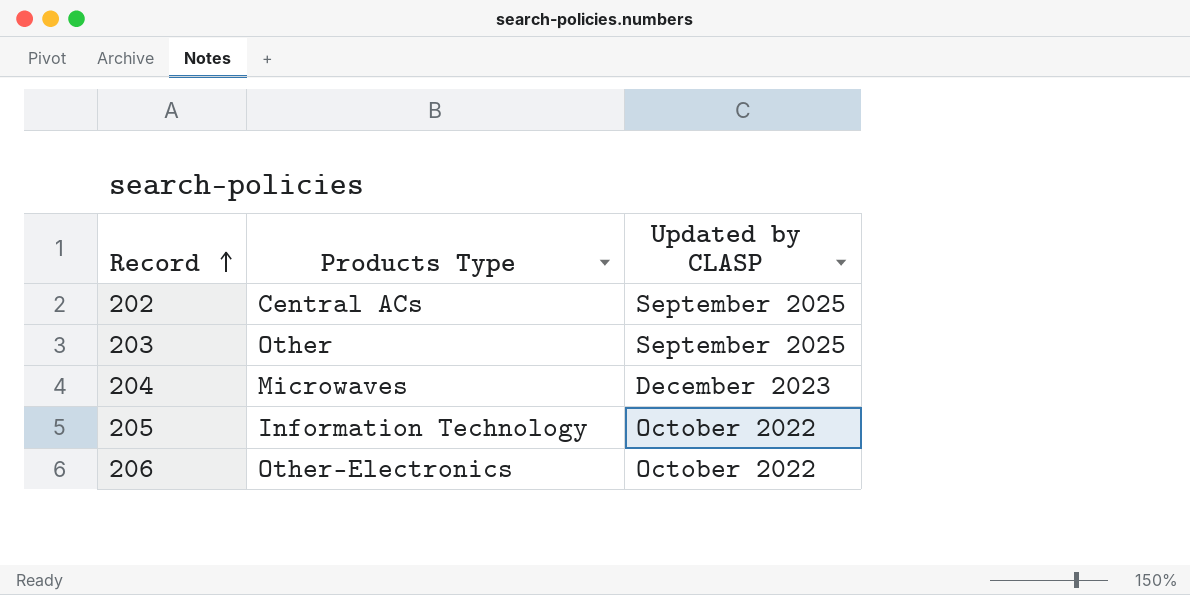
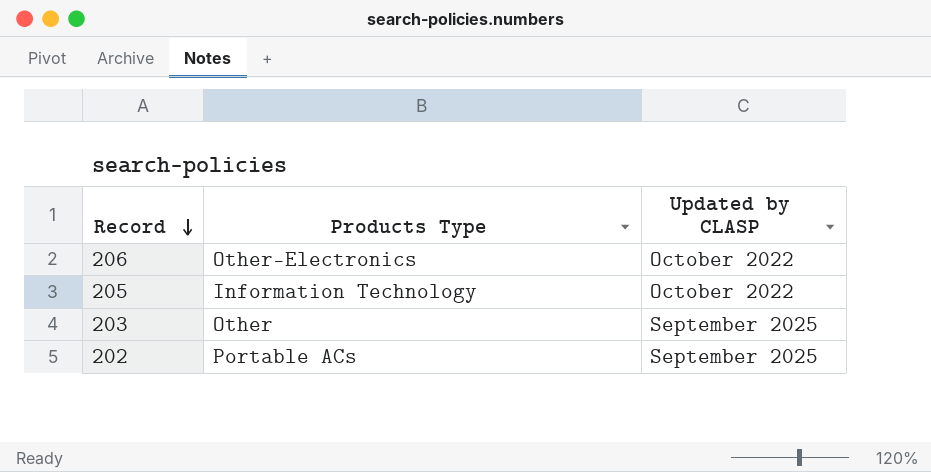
row order: Record ascending -> Record descending
row 204: Microwaves | December 2023 -> none
202 | Products Type: Central ACs -> Portable ACs

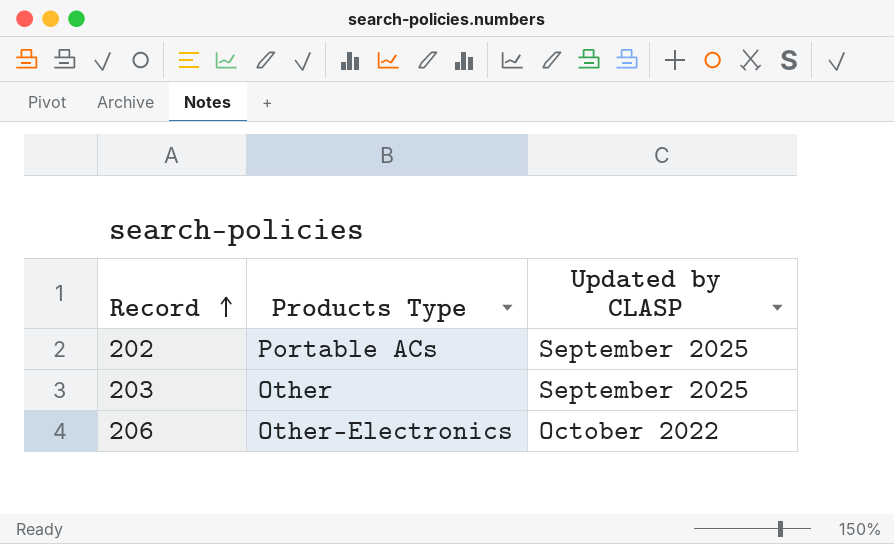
row order: Record descending -> Record ascending
row 205: Information Technology | October 2022 -> none

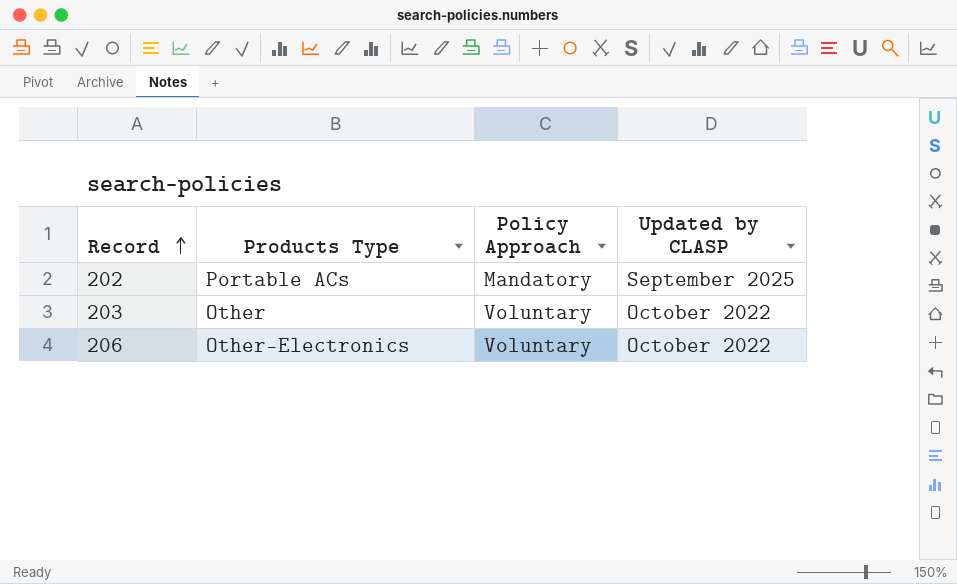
column Policy Approach | position: none -> 3
203 | Updated by CLASP: September 2025 -> October 2022

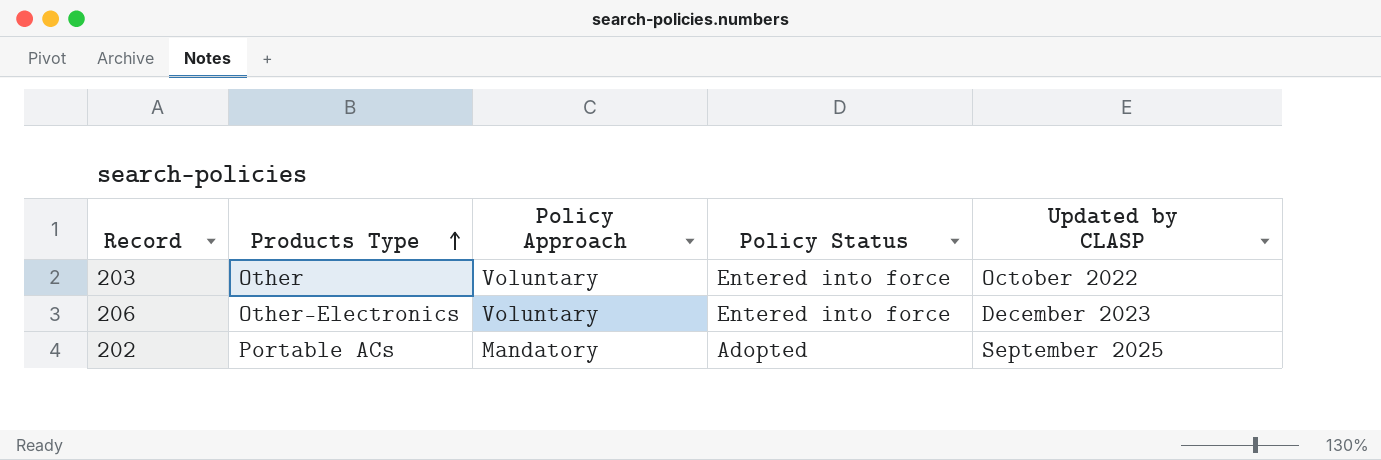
row order: Record ascending -> Products Type ascending
column Policy Status | position: none -> 4
206 | Updated by CLASP: October 2022 -> December 2023

